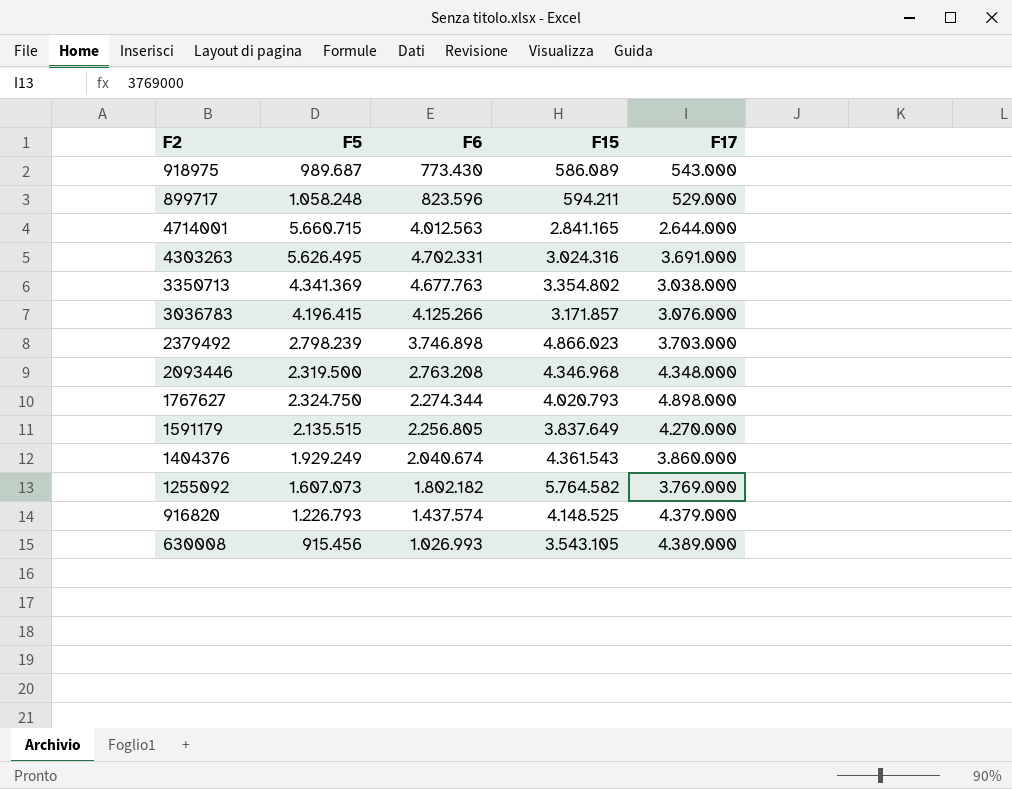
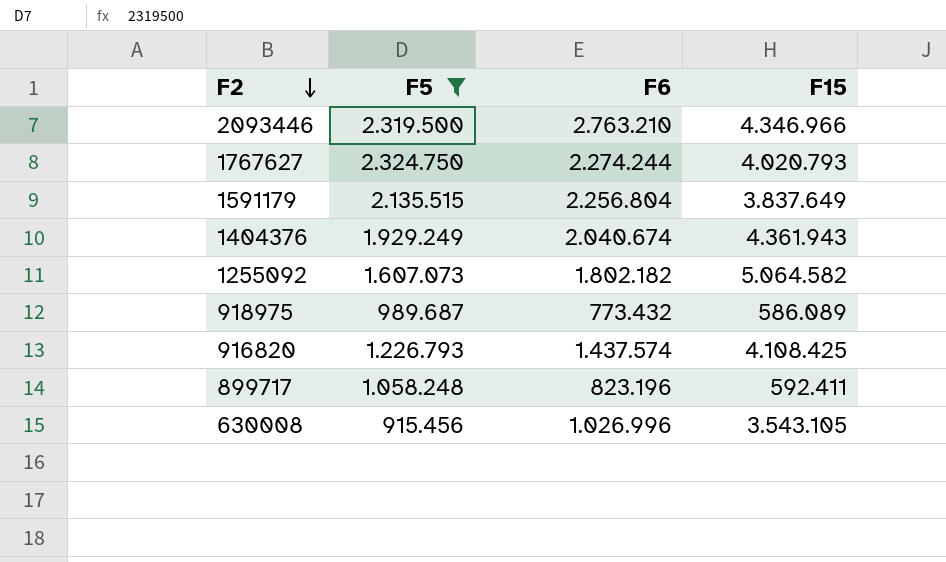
filter: none -> F5 <= 2.324.750
row order: none -> F2 descending
column F17 | position: 5 -> none
2093446 | F6: 2.763.208 -> 2.763.210
2093446 | F15: 4.346.968 -> 4.346.966
1767627 | F6: 2.274.344 -> 2.274.244
1591179 | F6: 2.256.805 -> 2.256.804
1404376 | F15: 4.361.543 -> 4.361.943
1255092 | F15: 5.764.582 -> 5.064.582
918975 | F6: 773.430 -> 773.432
916820 | F15: 4.148.525 -> 4.108.425
899717 | F6: 823.596 -> 823.196
899717 | F15: 594.211 -> 592.411
630008 | F6: 1.026.993 -> 1.026.996

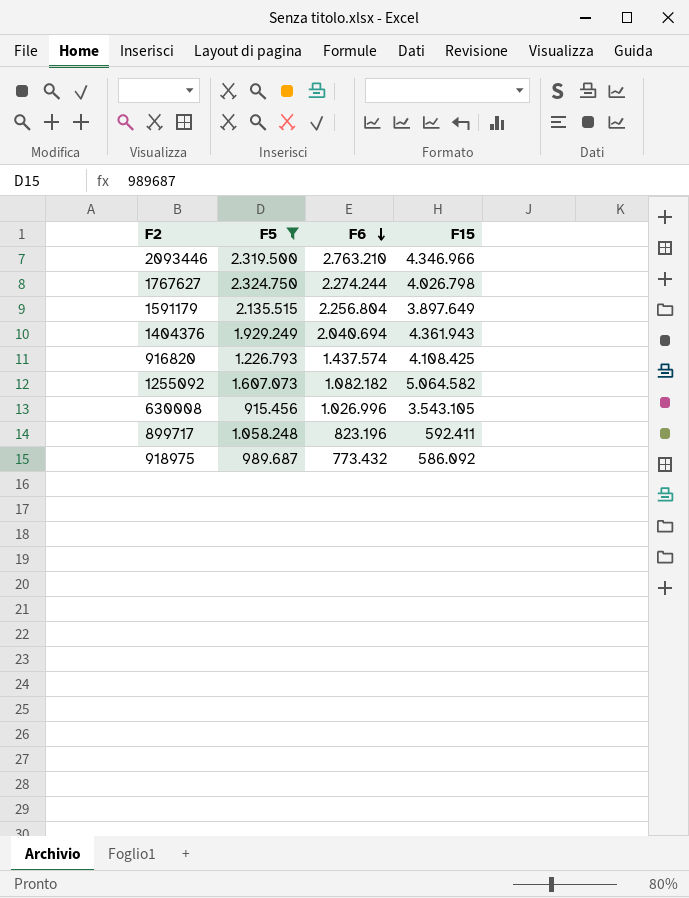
row order: F2 descending -> F6 descending
1767627 | F15: 4.020.793 -> 4.026.798
1591179 | F15: 3.837.649 -> 3.897.649
1404376 | F6: 2.040.674 -> 2.040.694
1255092 | F6: 1.802.182 -> 1.082.182
918975 | F15: 586.089 -> 586.092

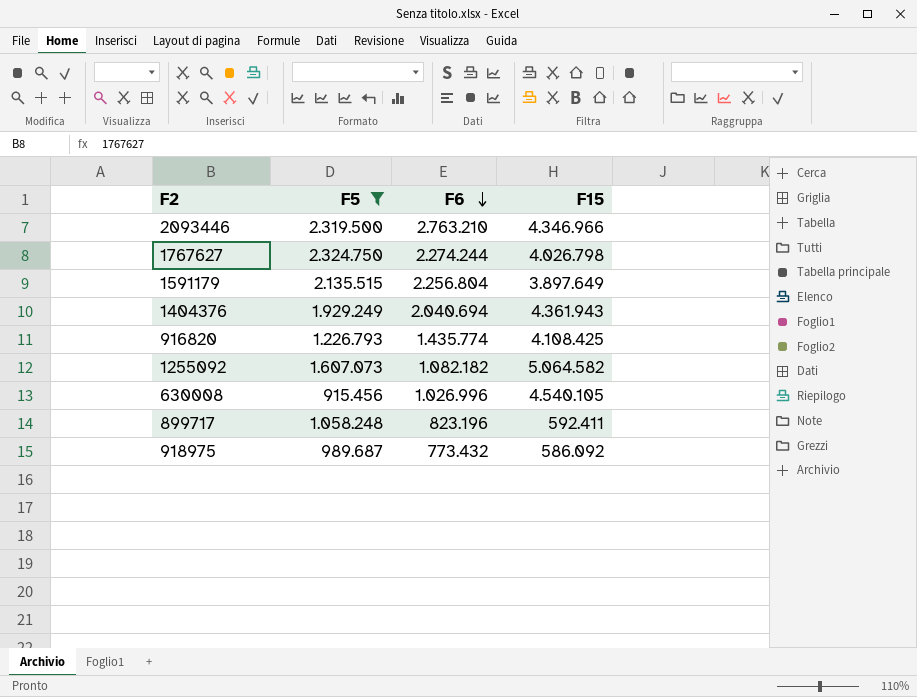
916820 | F6: 1.437.574 -> 1.435.774
630008 | F15: 3.543.105 -> 4.540.105

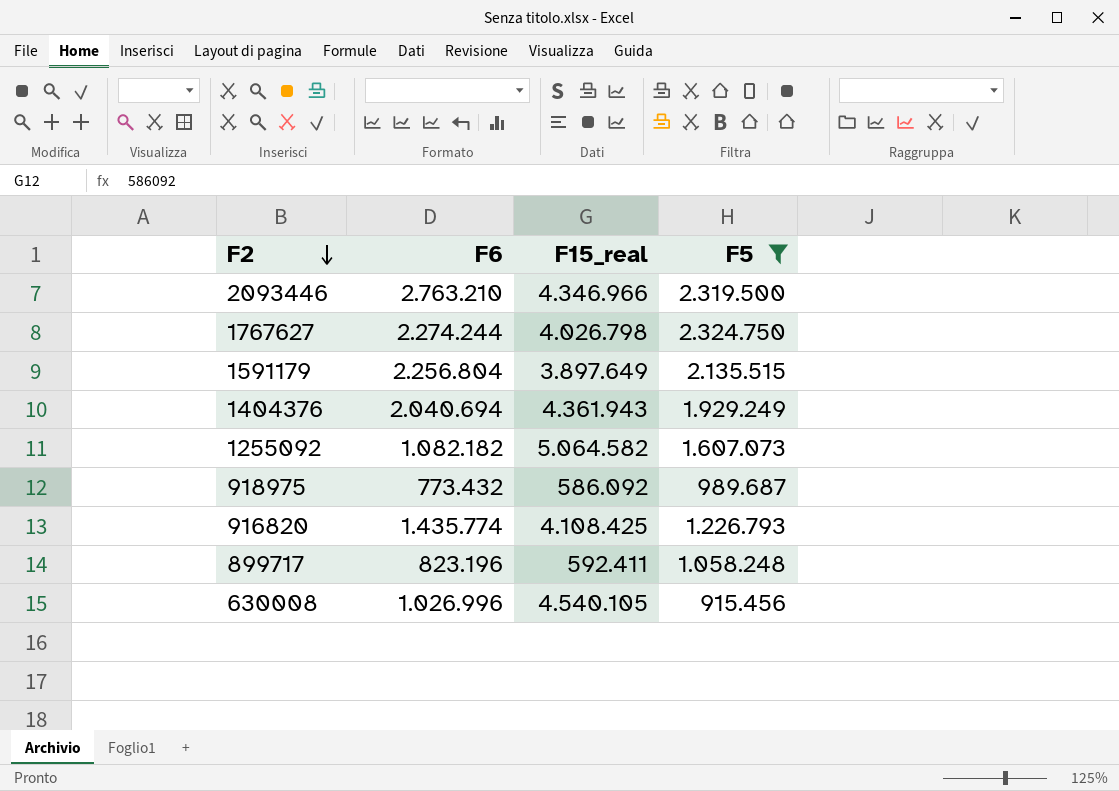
row order: F6 descending -> F2 descending
column name: F15 -> F15_real
column F5 | position: 2 -> 4

